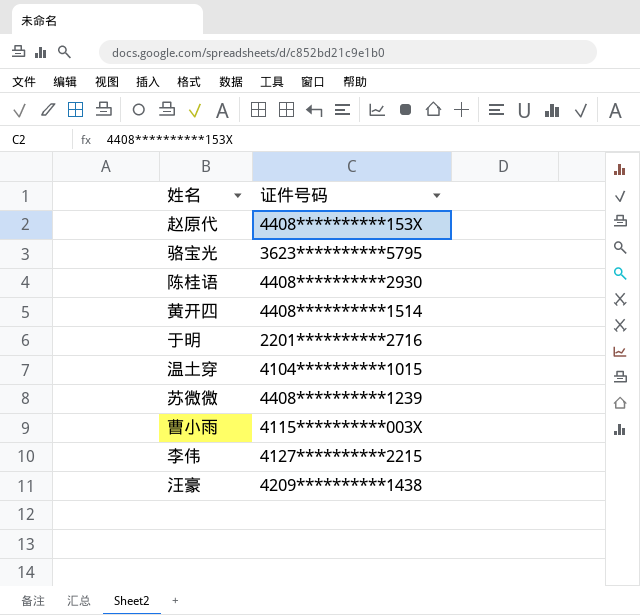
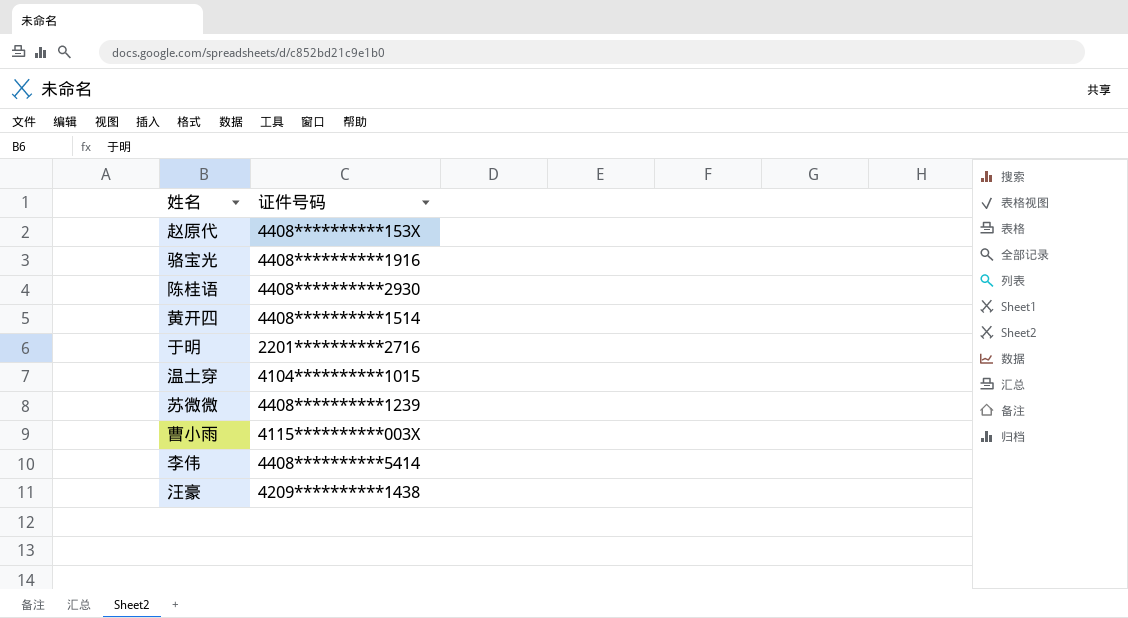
骆宝光 | 证件号码: 3623**********5795 -> 4408**********1916
李伟 | 证件号码: 4127**********2215 -> 4408**********5414

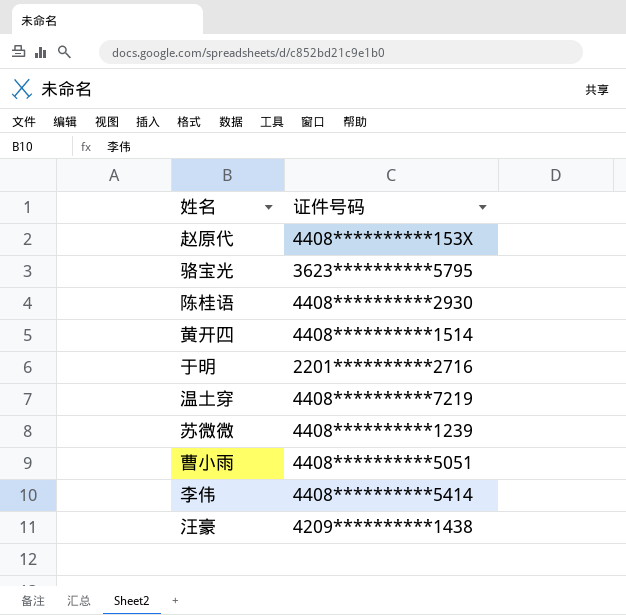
骆宝光 | 证件号码: 4408**********1916 -> 3623**********5795
温土穿 | 证件号码: 4104**********1015 -> 4408**********7219
曹小雨 | 证件号码: 4115**********003X -> 4408**********5051

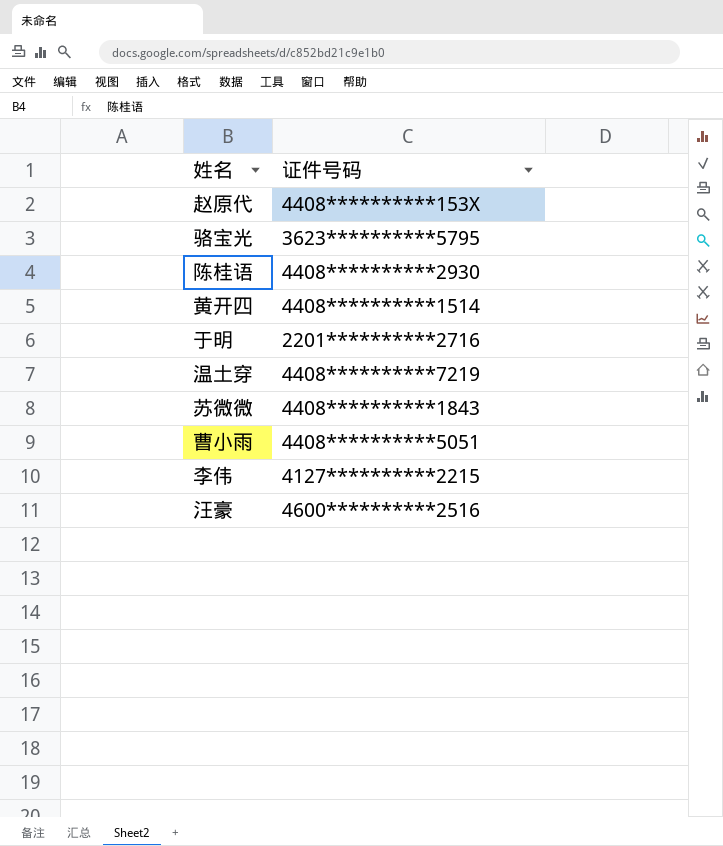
苏微微 | 证件号码: 4408**********1239 -> 4408**********1843
李伟 | 证件号码: 4408**********5414 -> 4127**********2215
汪豪 | 证件号码: 4209**********1438 -> 4600**********2516

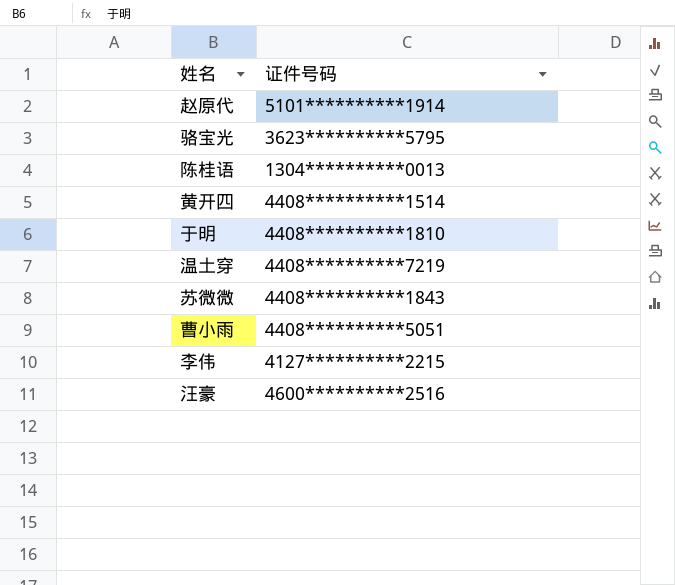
赵原代 | 证件号码: 4408**********153X -> 5101**********1914
陈桂语 | 证件号码: 4408**********2930 -> 1304**********0013
于明 | 证件号码: 2201**********2716 -> 4408**********1810

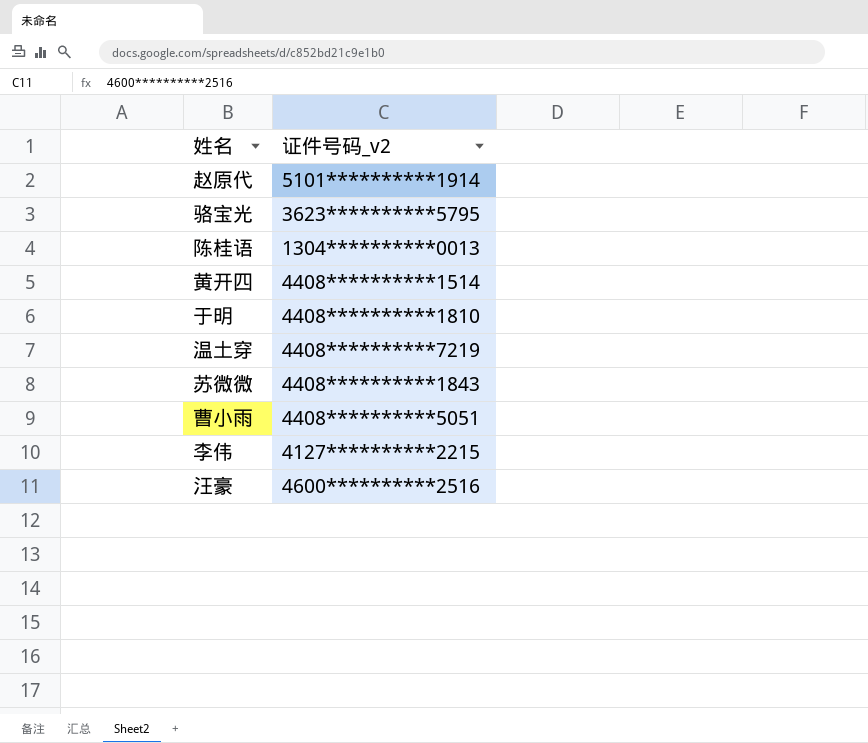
column name: 证件号码 -> 证件号码_v2

